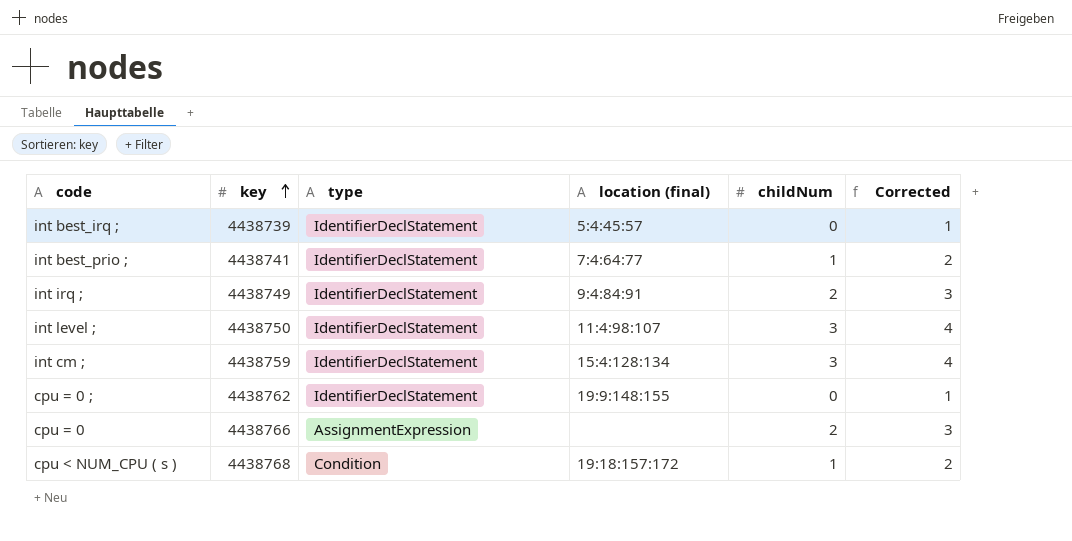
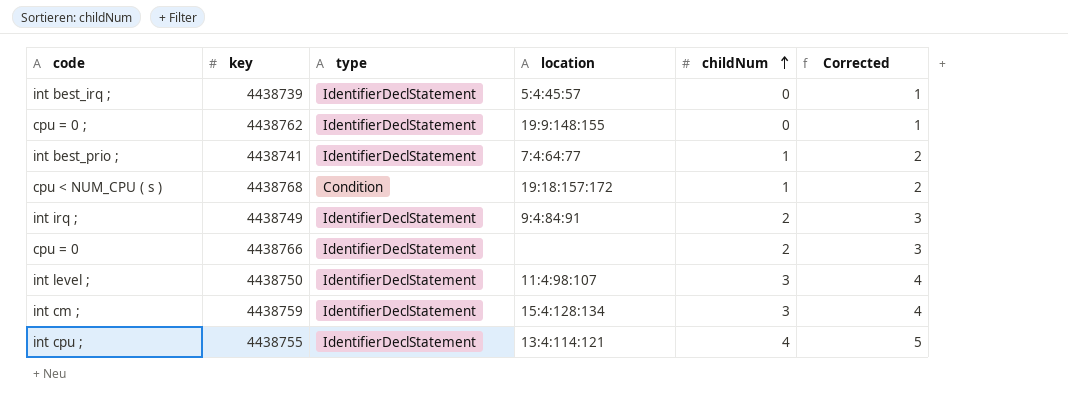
row order: key ascending -> childNum ascending
column name: location (final) -> location
cpu = 0 | type: AssignmentExpression -> IdentifierDeclStatement
row int cpu ;: none -> 4438755 | IdentifierDeclStatement | 13:4:114:121 | 4 | 5

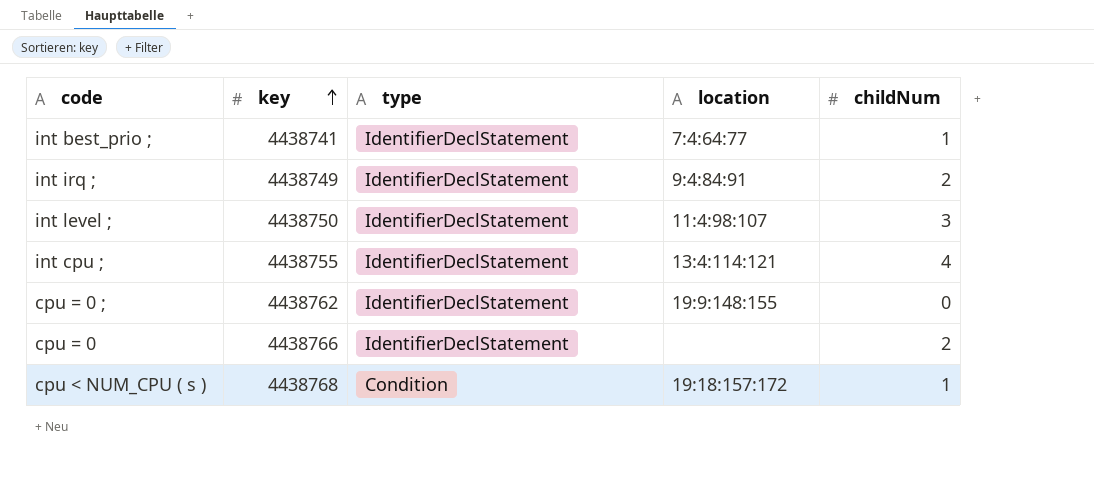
row order: childNum ascending -> key ascending
column Corrected | formula: [childNum] + 1 -> none
row int best_irq ;: 4438739 | IdentifierDeclStatement | 5:4:45:57 | 0 | 1 -> none
row int cm ;: 4438759 | IdentifierDeclStatement | 15:4:128:134 | 3 | 4 -> none

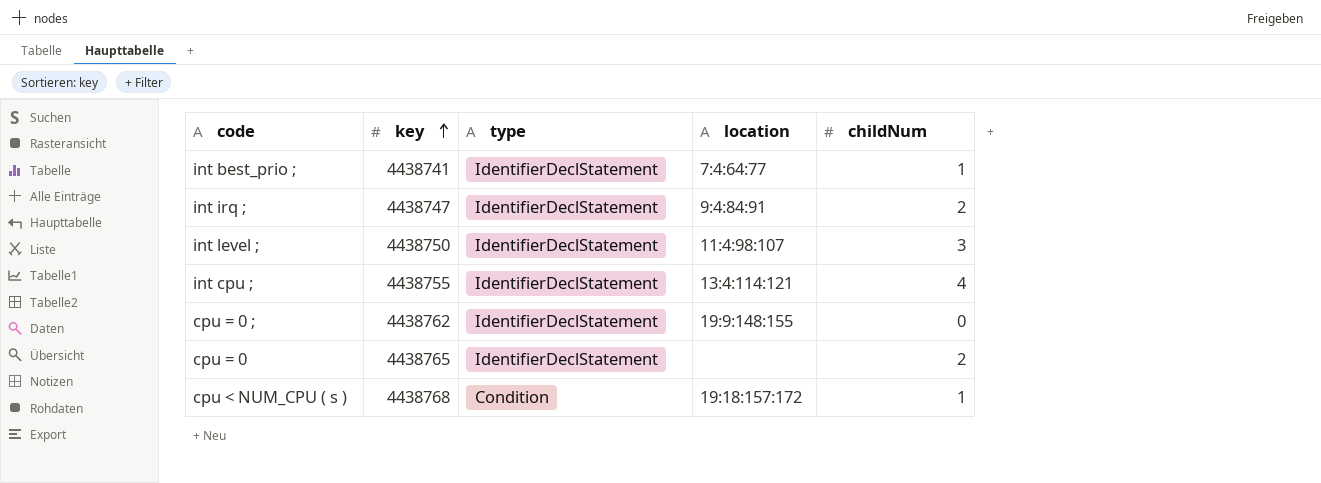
int irq ; | key: 4438749 -> 4438747
cpu = 0 | key: 4438766 -> 4438765

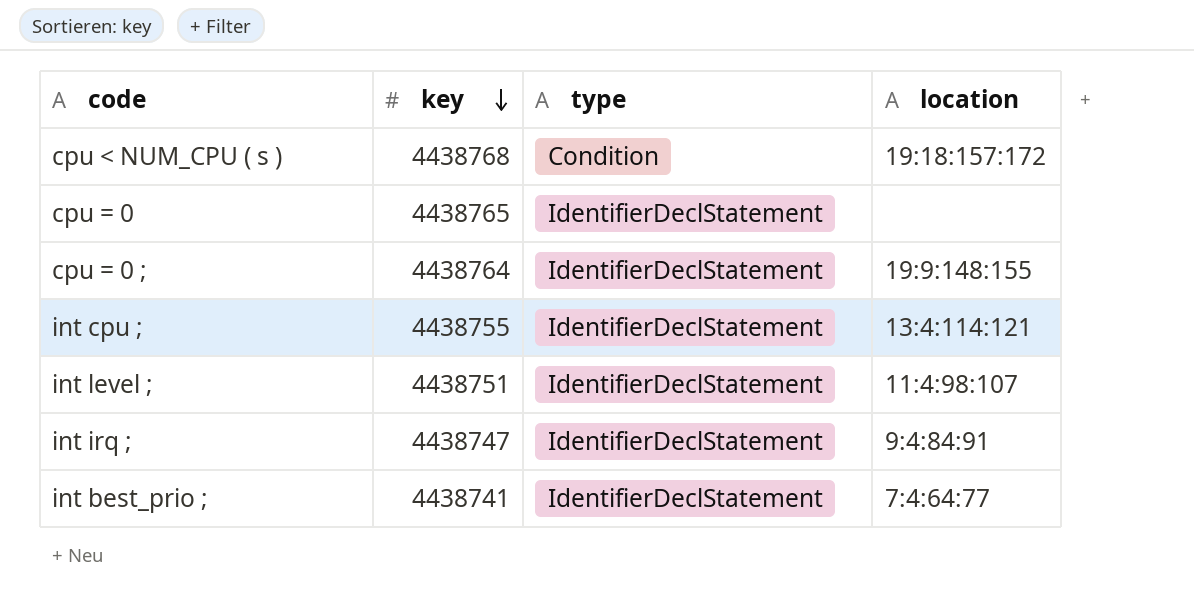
row order: key ascending -> key descending
column childNum | position: 5 -> none
cpu = 0 ; | key: 4438762 -> 4438764
int level ; | key: 4438750 -> 4438751

